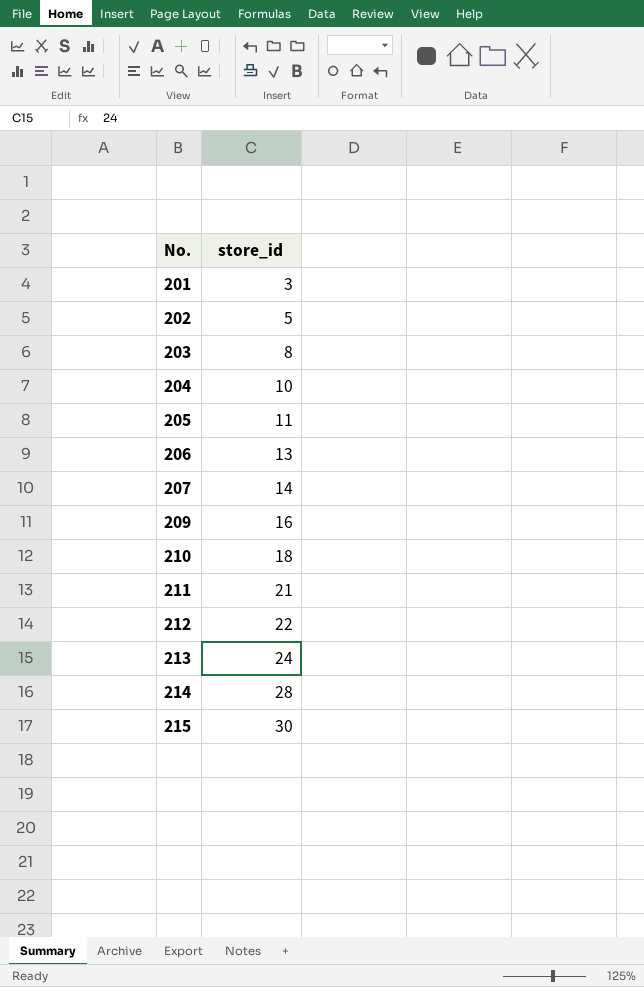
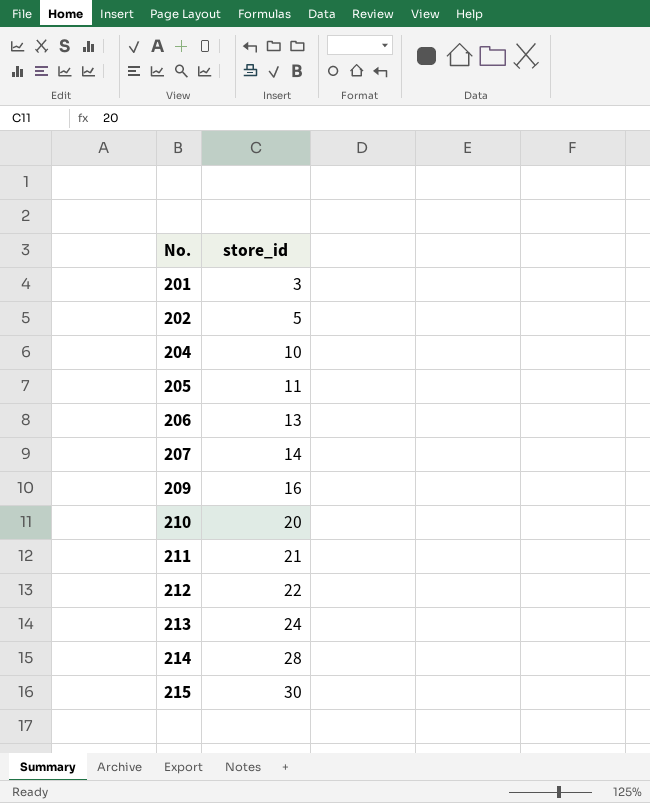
row 203: 8 -> none
210 | store_id: 18 -> 20

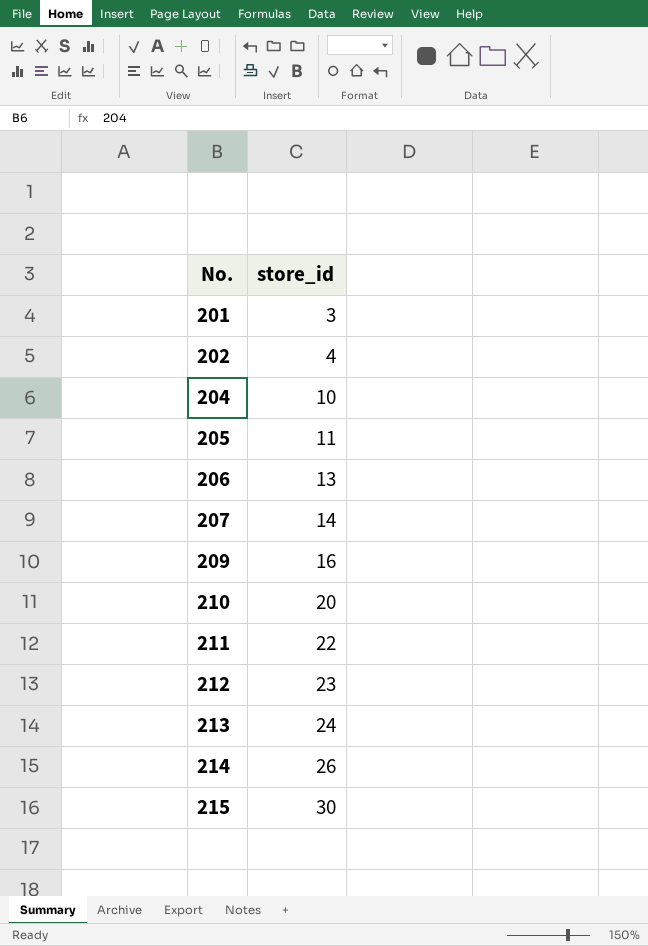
202 | store_id: 5 -> 4
211 | store_id: 21 -> 22
212 | store_id: 22 -> 23
214 | store_id: 28 -> 26

